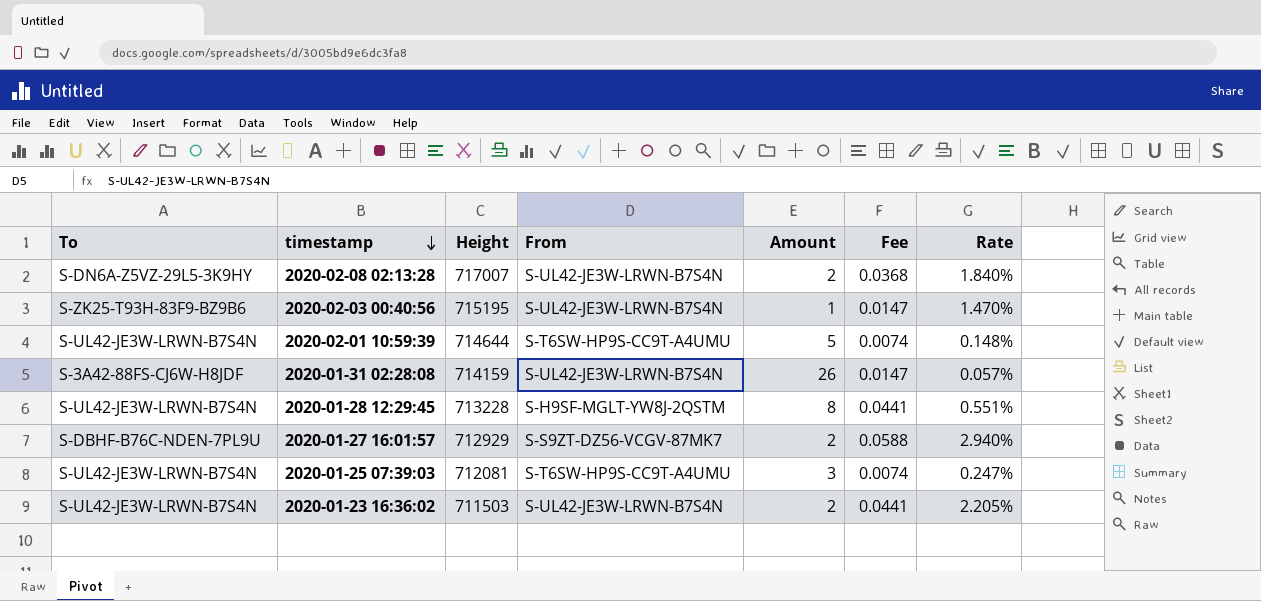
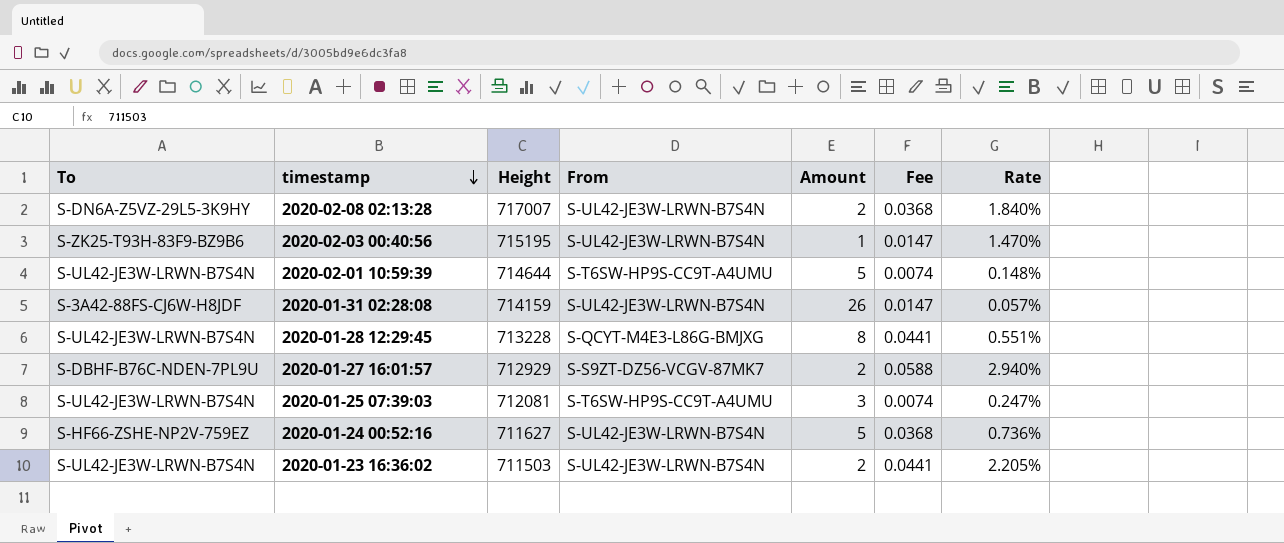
2020-01-28 12:29:45 | From: S-H9SF-MGLT-YW8J-2QSTM -> S-QCYT-M4E3-L86G-BMJXG
row 2020-01-24 00:52:16: none -> S-HF66-ZSHE-NP2V-759EZ | 711627 | S-UL42-JE3W-LRWN-B7S4N | 5 | 0.0368 | 0.736%

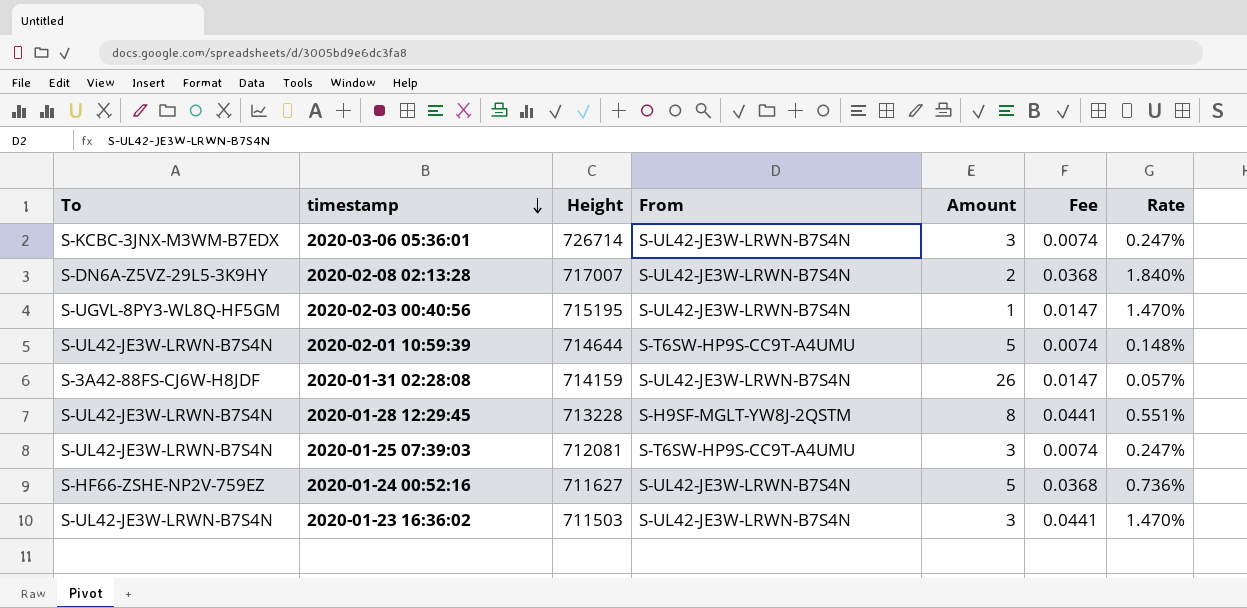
row 2020-01-27 16:01:57: S-DBHF-B76C-NDEN-7PL9U | 712929 | S-S9ZT-DZ56-VCGV-87MK7 | 2 | 0.0588 | 2.940% -> none
row 2020-03-06 05:36:01: none -> S-KCBC-3JNX-M3WM-B7EDX | 726714 | S-UL42-JE3W-LRWN-B7S4N | 3 | 0.0074 | 0.247%
2020-02-03 00:40:56 | To: S-ZK25-T93H-83F9-BZ9B6 -> S-UGVL-8PY3-WL8Q-HF5GM
2020-01-28 12:29:45 | From: S-QCYT-M4E3-L86G-BMJXG -> S-H9SF-MGLT-YW8J-2QSTM
2020-01-23 16:36:02 | Amount: 2 -> 3
2020-01-23 16:36:02 | Rate: 2.205% -> 1.470%

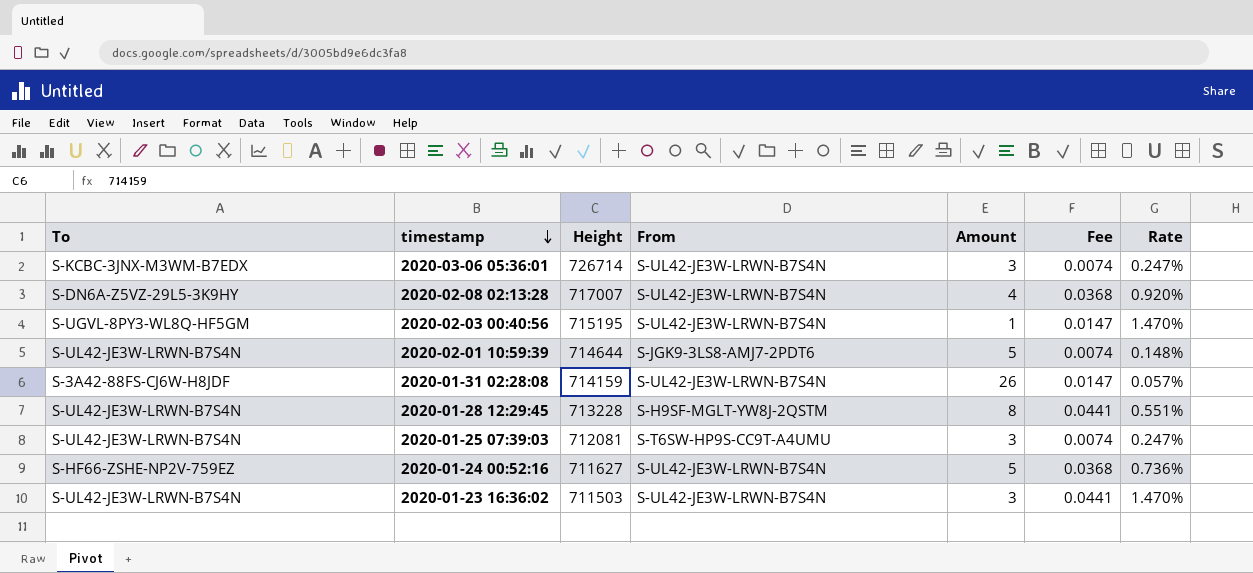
2020-02-08 02:13:28 | Amount: 2 -> 4
2020-02-08 02:13:28 | Rate: 1.840% -> 0.920%
2020-02-01 10:59:39 | From: S-T6SW-HP9S-CC9T-A4UMU -> S-JGK9-3LS8-AMJ7-2PDT6

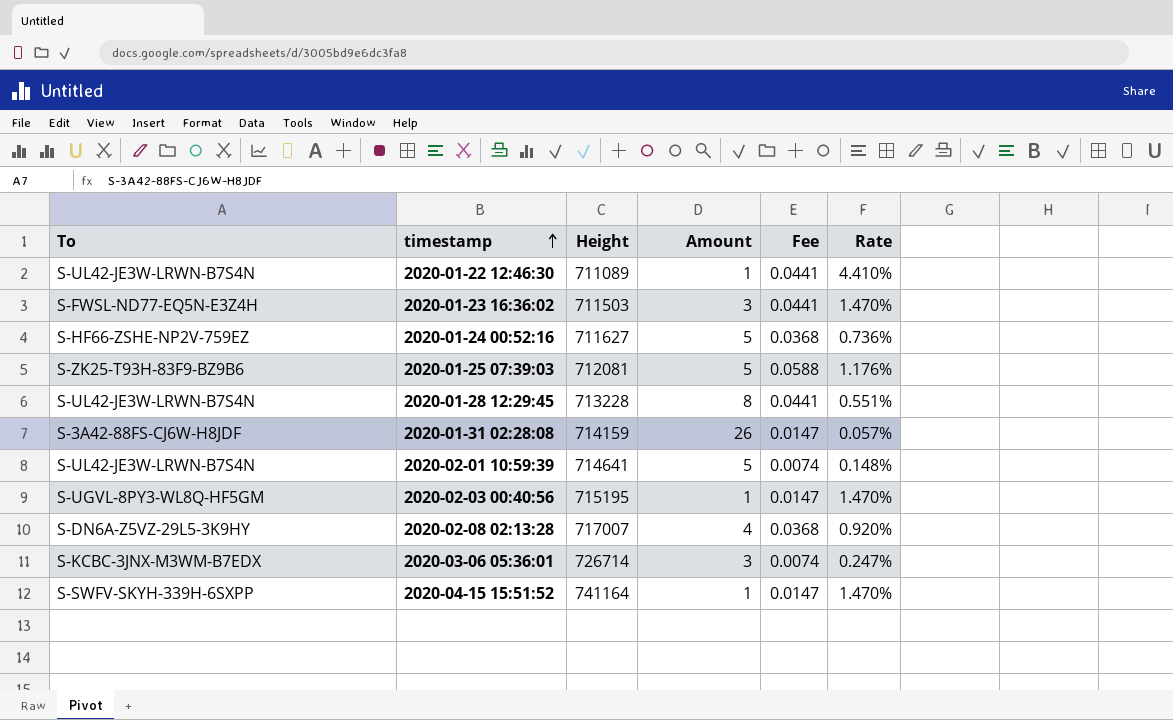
row order: timestamp descending -> timestamp ascending
column From | position: 4 -> none
row 2020-01-22 12:46:30: none -> S-UL42-JE3W-LRWN-B7S4N | 711089 | 1 | 0.0441 | 4.410%
2020-01-23 16:36:02 | To: S-UL42-JE3W-LRWN-B7S4N -> S-FWSL-ND77-EQ5N-E3Z4H
2020-01-25 07:39:03 | To: S-UL42-JE3W-LRWN-B7S4N -> S-ZK25-T93H-83F9-BZ9B6
2020-01-25 07:39:03 | Amount: 3 -> 5
2020-01-25 07:39:03 | Fee: 0.0074 -> 0.0588
2020-01-25 07:39:03 | Rate: 0.247% -> 1.176%
2020-02-01 10:59:39 | Height: 714644 -> 714641
row 2020-04-15 15:51:52: none -> S-SWFV-SKYH-339H-6SXPP | 741164 | 1 | 0.0147 | 1.470%

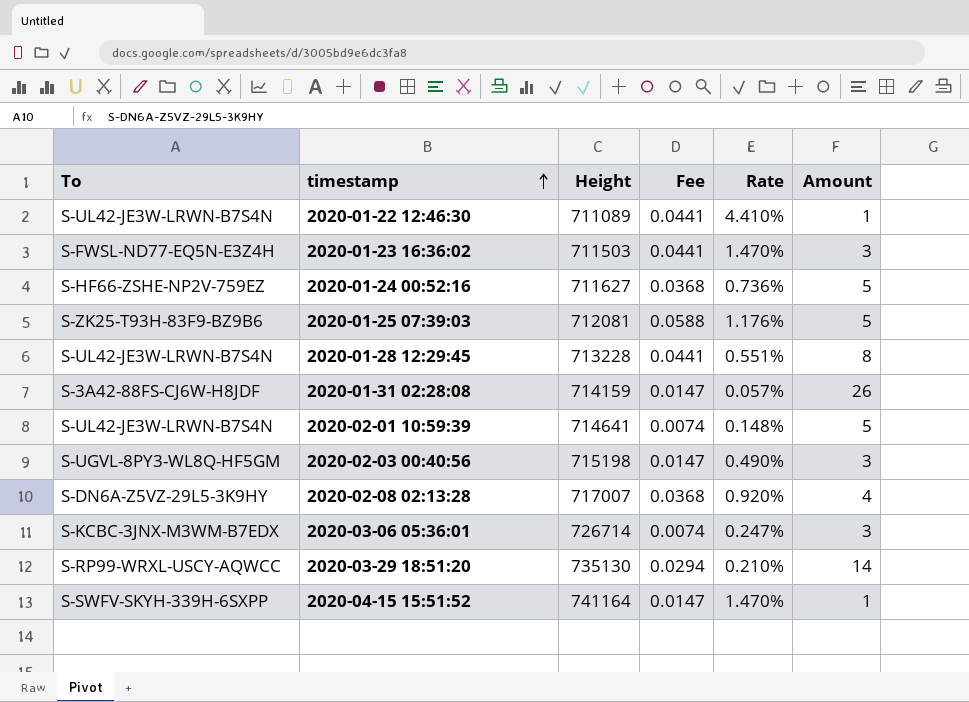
column Amount | position: 4 -> 6
2020-02-03 00:40:56 | Height: 715195 -> 715198
2020-02-03 00:40:56 | Rate: 1.470% -> 0.490%
2020-02-03 00:40:56 | Amount: 1 -> 3
row 2020-03-29 18:51:20: none -> S-RP99-WRXL-USCY-AQWCC | 735130 | 0.0294 | 0.210% | 14

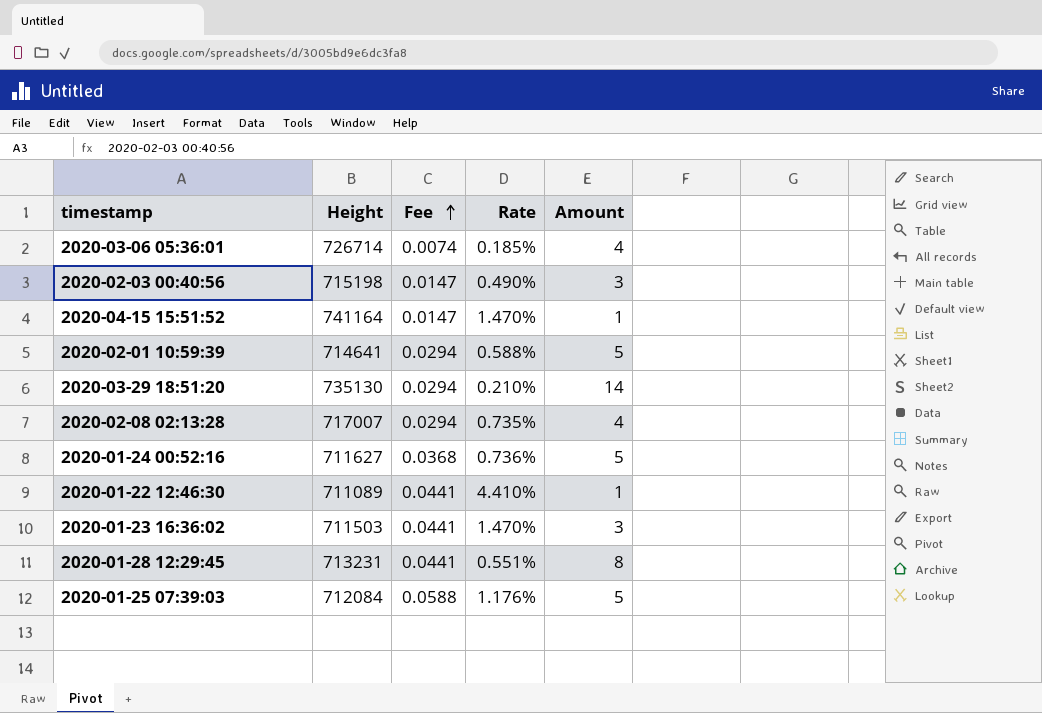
row order: timestamp ascending -> Fee ascending
column To | position: 1 -> none
row 2020-01-31 02:28:08: S-3A42-88FS-CJ6W-H8JDF | 714159 | 0.0147 | 0.057% | 26 -> none
2020-03-06 05:36:01 | Rate: 0.247% -> 0.185%
2020-03-06 05:36:01 | Amount: 3 -> 4
2020-02-01 10:59:39 | Fee: 0.0074 -> 0.0294
2020-02-01 10:59:39 | Rate: 0.148% -> 0.588%
2020-02-08 02:13:28 | Fee: 0.0368 -> 0.0294
2020-02-08 02:13:28 | Rate: 0.920% -> 0.735%
2020-01-28 12:29:45 | Height: 713228 -> 713231
2020-01-25 07:39:03 | Height: 712081 -> 712084

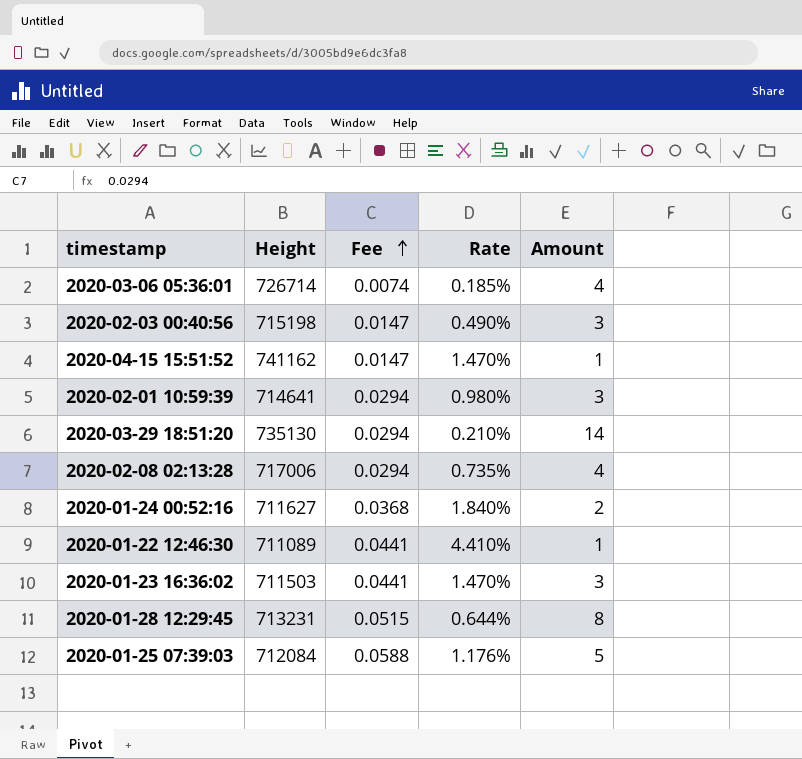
2020-04-15 15:51:52 | Height: 741164 -> 741162
2020-02-01 10:59:39 | Rate: 0.588% -> 0.980%
2020-02-01 10:59:39 | Amount: 5 -> 3
2020-02-08 02:13:28 | Height: 717007 -> 717006
2020-01-24 00:52:16 | Rate: 0.736% -> 1.840%
2020-01-24 00:52:16 | Amount: 5 -> 2
2020-01-28 12:29:45 | Fee: 0.0441 -> 0.0515
2020-01-28 12:29:45 | Rate: 0.551% -> 0.644%

